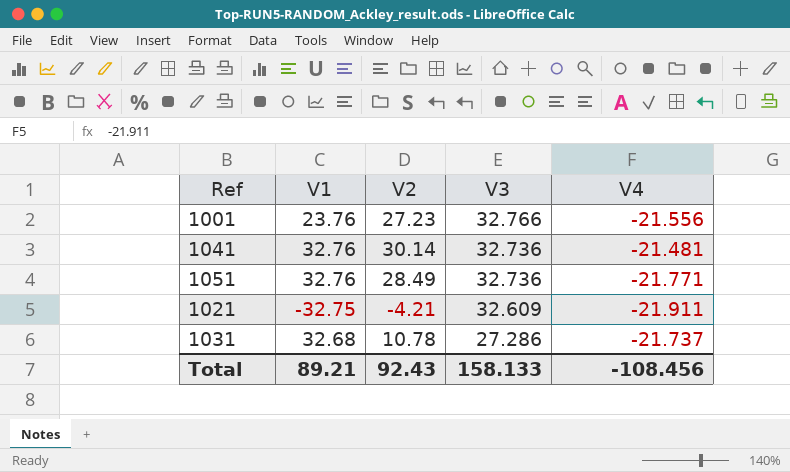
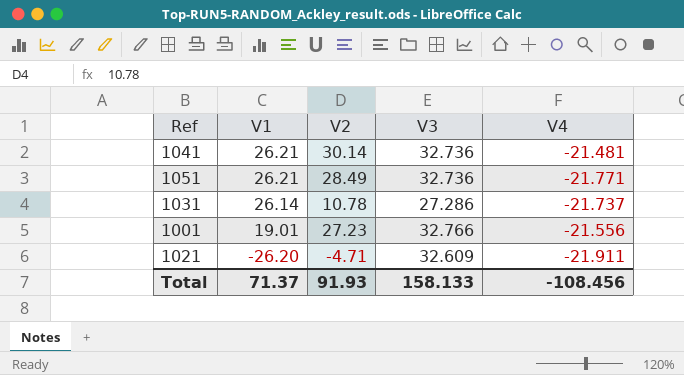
row order: V3 descending -> V1 descending
1041 | V1: 32.76 -> 26.21
1051 | V1: 32.76 -> 26.21
1031 | V1: 32.68 -> 26.14
1001 | V1: 23.76 -> 19.01
1021 | V1: -32.75 -> -26.20
1021 | V2: -4.21 -> -4.71
Total | V1: 89.21 -> 71.37
Total | V2: 92.43 -> 91.93

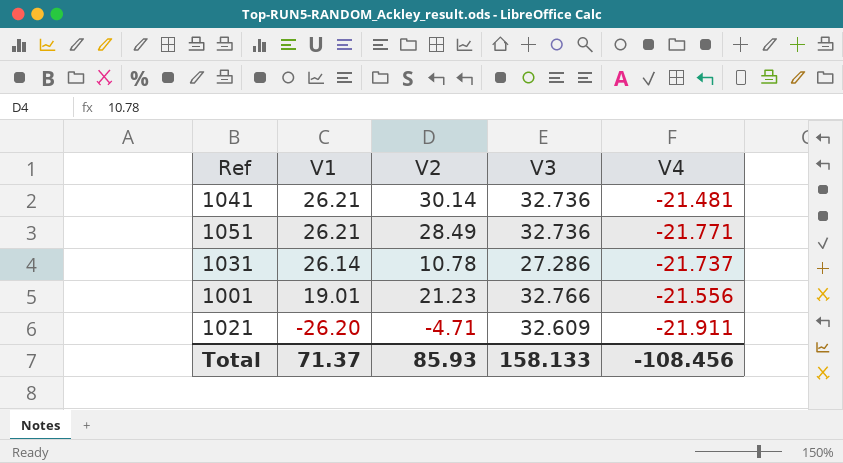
1001 | V2: 27.23 -> 21.23
Total | V2: 91.93 -> 85.93

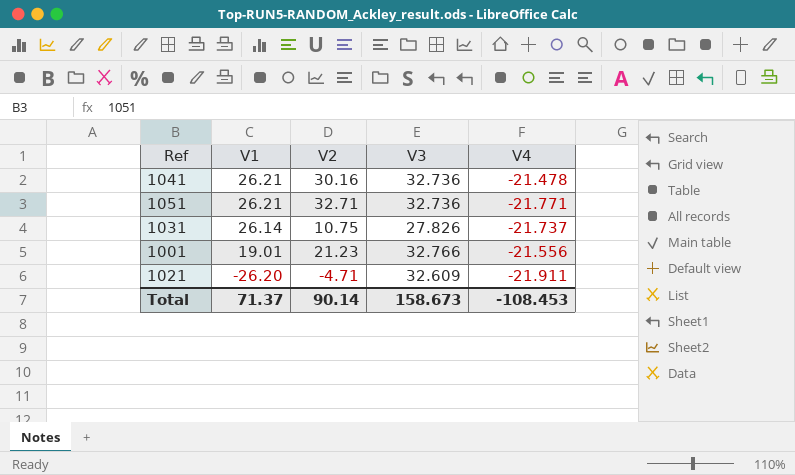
1041 | V2: 30.14 -> 30.16
1041 | V4: -21.481 -> -21.478
1051 | V2: 28.49 -> 32.71
1031 | V2: 10.78 -> 10.75
1031 | V3: 27.286 -> 27.826
Total | V2: 85.93 -> 90.14
Total | V3: 158.133 -> 158.673
Total | V4: -108.456 -> -108.453

